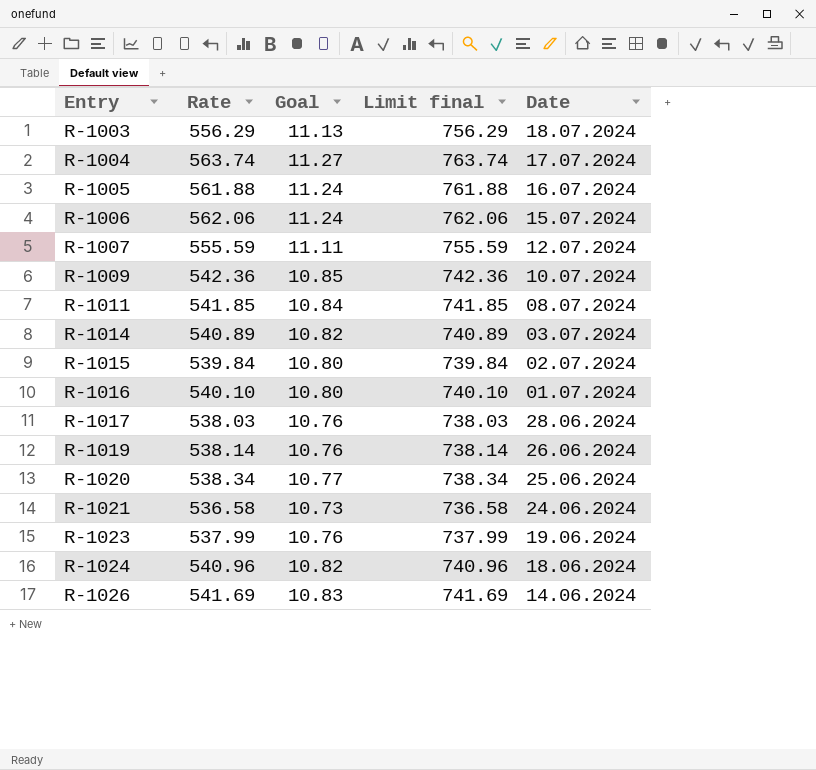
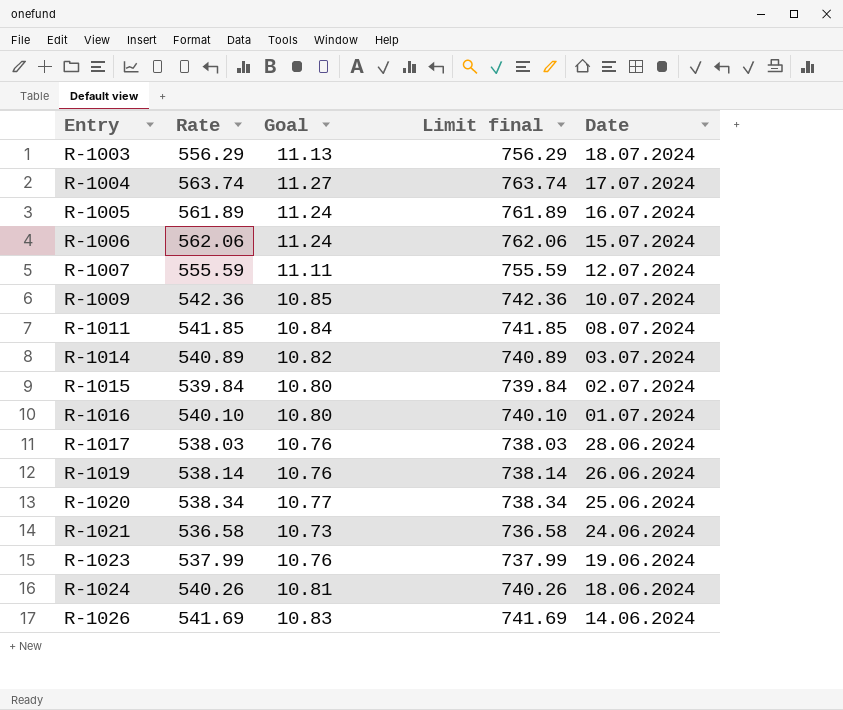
R-1005 | Rate: 561.88 -> 561.89
R-1005 | Limit final: 761.88 -> 761.89
R-1024 | Rate: 540.96 -> 540.26
R-1024 | Goal: 10.82 -> 10.81
R-1024 | Limit final: 740.96 -> 740.26

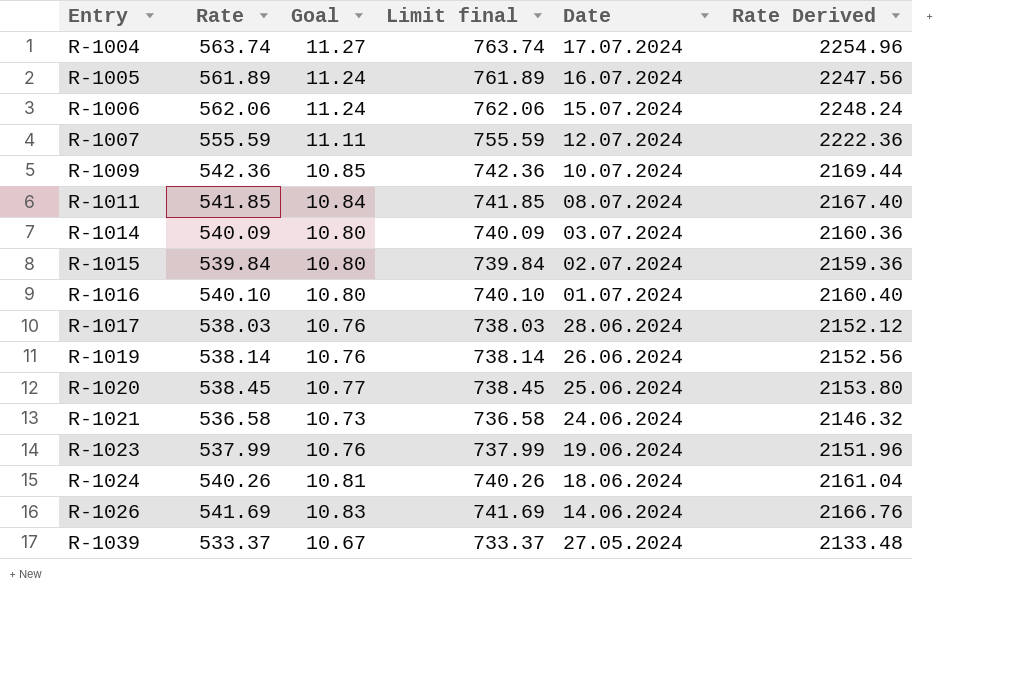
column Rate Derived | formula: none -> [Rate] * 4
row R-1003: 556.29 | 11.13 | 756.29 | 18.07.2024 -> none
R-1014 | Rate: 540.89 -> 540.09
R-1014 | Goal: 10.82 -> 10.80
R-1014 | Limit final: 740.89 -> 740.09
R-1020 | Rate: 538.34 -> 538.45
R-1020 | Limit final: 738.34 -> 738.45
row R-1039: none -> 533.37 | 10.67 | 733.37 | 27.05.2024 | 2133.48

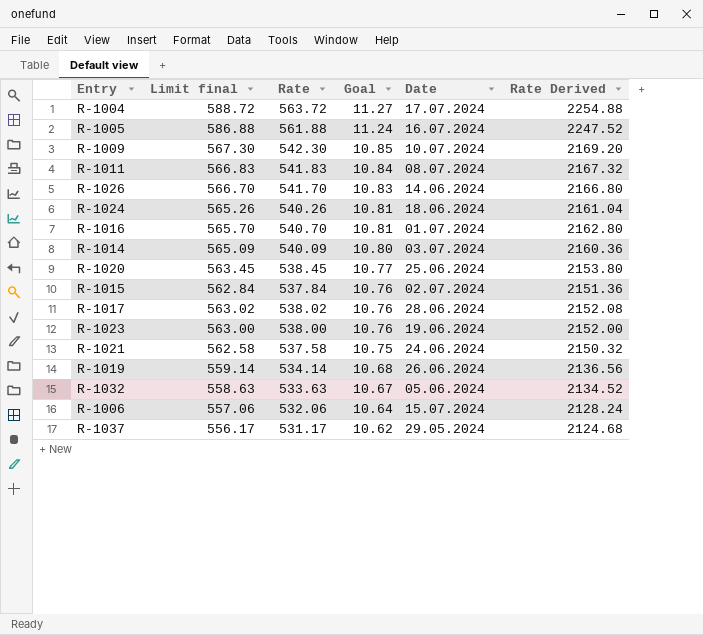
row order: Entry ascending -> Goal descending
column Limit final | formula: [Rate] + 200 -> [Rate] + 25
column Limit final | position: 4 -> 2
row R-1007: 555.59 | 11.11 | 755.59 | 12.07.2024 | 2222.36 -> none
row R-1039: 533.37 | 10.67 | 733.37 | 27.05.2024 | 2133.48 -> none
R-1004 | Rate: 563.74 -> 563.72
R-1004 | Rate Derived: 2254.96 -> 2254.88
R-1005 | Rate: 561.89 -> 561.88
R-1005 | Rate Derived: 2247.56 -> 2247.52
R-1009 | Rate: 542.36 -> 542.30
R-1009 | Rate Derived: 2169.44 -> 2169.20
R-1011 | Rate: 541.85 -> 541.83
R-1011 | Rate Derived: 2167.40 -> 2167.32
R-1026 | Rate: 541.69 -> 541.70
R-1026 | Rate Derived: 2166.76 -> 2166.80
R-1016 | Rate: 540.10 -> 540.70
R-1016 | Goal: 10.80 -> 10.81
R-1016 | Rate Derived: 2160.40 -> 2162.80
R-1015 | Rate: 539.84 -> 537.84
R-1015 | Goal: 10.80 -> 10.76
R-1015 | Rate Derived: 2159.36 -> 2151.36
R-1017 | Rate: 538.03 -> 538.02
R-1017 | Rate Derived: 2152.12 -> 2152.08
R-1023 | Rate: 537.99 -> 538.00
R-1023 | Rate Derived: 2151.96 -> 2152.00
R-1021 | Rate: 536.58 -> 537.58
R-1021 | Goal: 10.73 -> 10.75
R-1021 | Rate Derived: 2146.32 -> 2150.32
R-1019 | Rate: 538.14 -> 534.14
R-1019 | Goal: 10.76 -> 10.68
R-1019 | Rate Derived: 2152.56 -> 2136.56
row R-1032: none -> 558.63 | 533.63 | 10.67 | 05.06.2024 | 2134.52
R-1006 | Rate: 562.06 -> 532.06
R-1006 | Goal: 11.24 -> 10.64
R-1006 | Rate Derived: 2248.24 -> 2128.24
row R-1037: none -> 556.17 | 531.17 | 10.62 | 29.05.2024 | 2124.68

